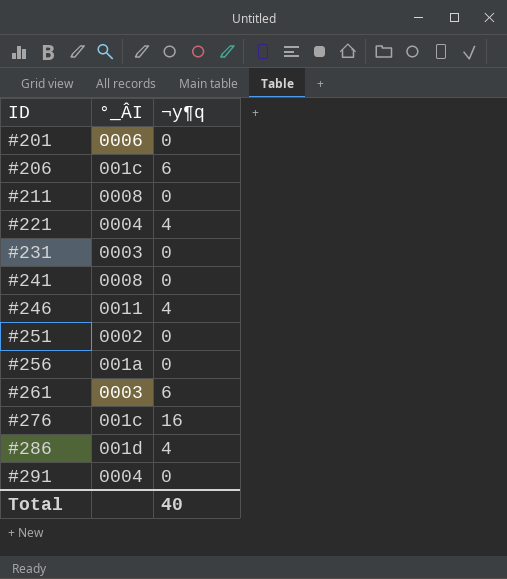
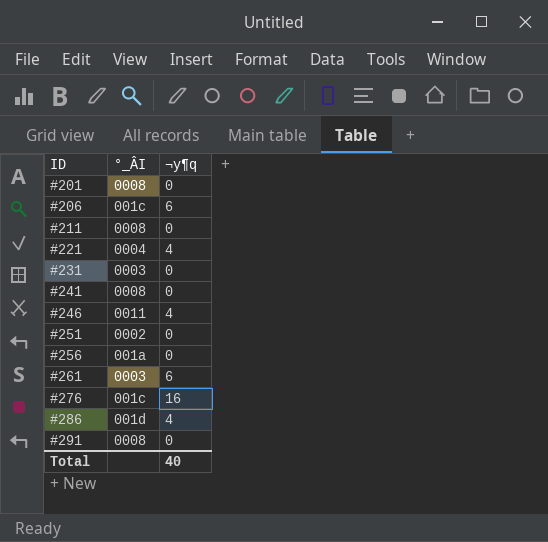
#201 | °_ÂI: 0006 -> 0008
#291 | °_ÂI: 0004 -> 0008

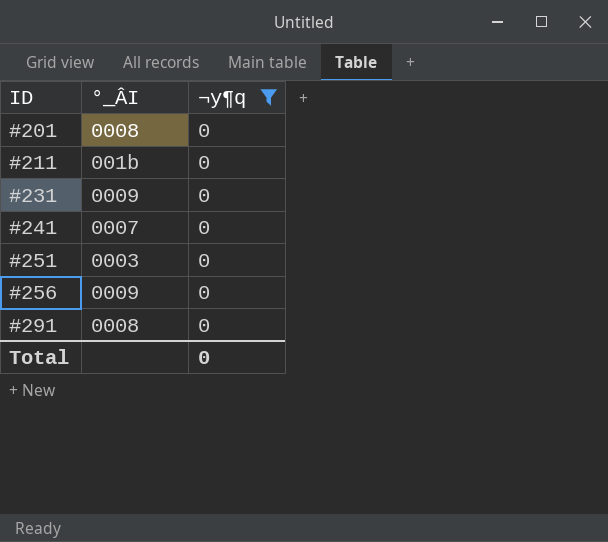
filter: none -> ¬y¶q = 0
#211 | °_ÂI: 0008 -> 001b
#231 | °_ÂI: 0003 -> 0009
#241 | °_ÂI: 0008 -> 0007
#251 | °_ÂI: 0002 -> 0003
#256 | °_ÂI: 001a -> 0009
Total | ¬y¶q: 40 -> 0

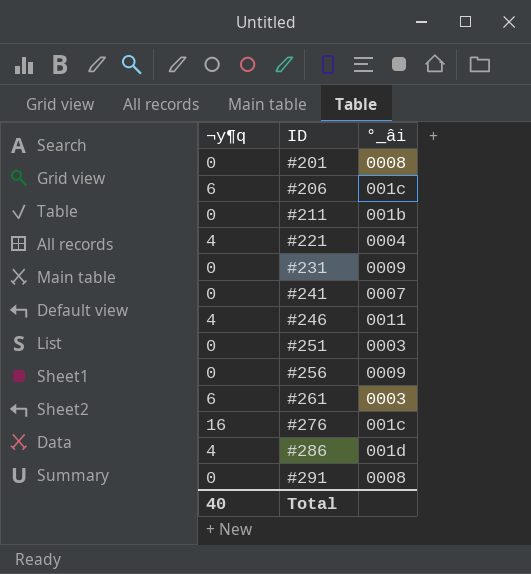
filter: ¬y¶q = 0 -> none
column ¬y¶q | position: 3 -> 1
column name: °_ÂI -> °_âi
Total | ¬y¶q: 0 -> 40

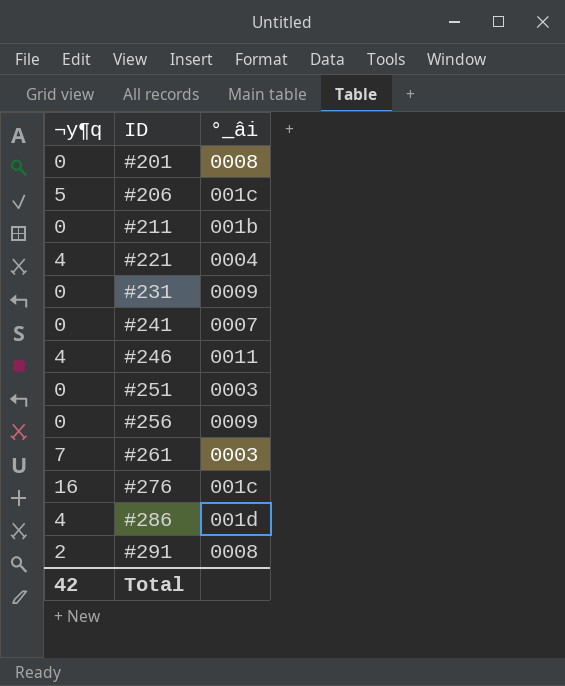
#206 | ¬y¶q: 6 -> 5
#261 | ¬y¶q: 6 -> 7
#291 | ¬y¶q: 0 -> 2
Total | ¬y¶q: 40 -> 42

